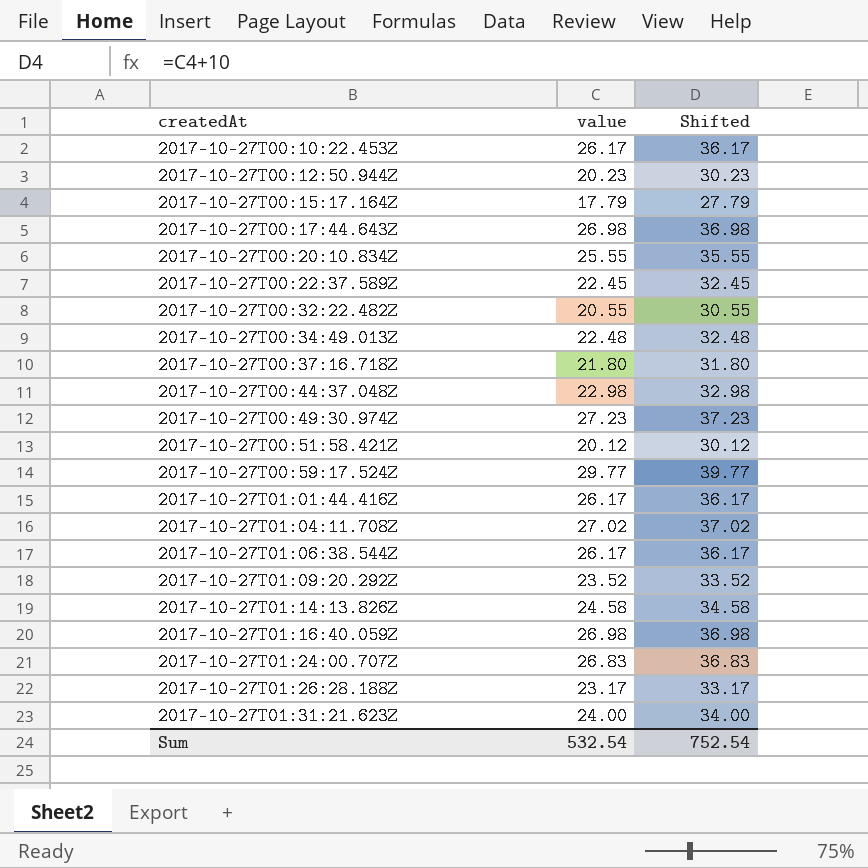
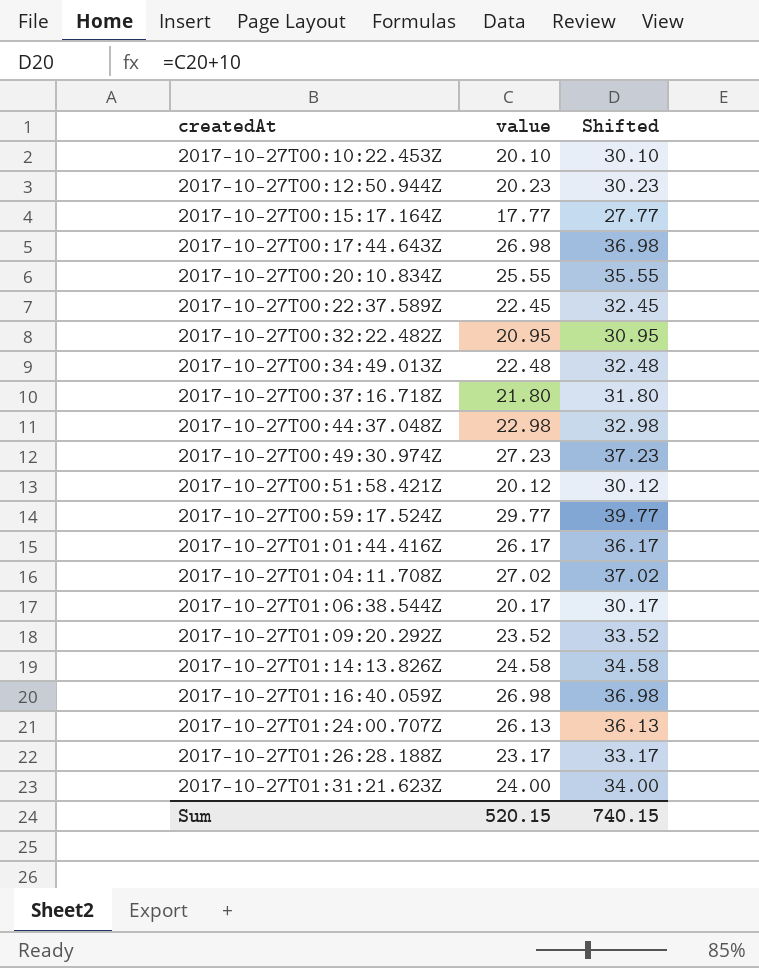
2017-10-27T00:10:22.453Z | value: 26.17 -> 20.10
2017-10-27T00:10:22.453Z | Shifted: 36.17 -> 30.10
2017-10-27T00:15:17.164Z | value: 17.79 -> 17.77
2017-10-27T00:15:17.164Z | Shifted: 27.79 -> 27.77
2017-10-27T00:32:22.482Z | value: 20.55 -> 20.95
2017-10-27T00:32:22.482Z | Shifted: 30.55 -> 30.95
2017-10-27T01:06:38.544Z | value: 26.17 -> 20.17
2017-10-27T01:06:38.544Z | Shifted: 36.17 -> 30.17
2017-10-27T01:24:00.707Z | value: 26.83 -> 26.13
2017-10-27T01:24:00.707Z | Shifted: 36.83 -> 36.13
Sum | value: 532.54 -> 520.15
Sum | Shifted: 752.54 -> 740.15

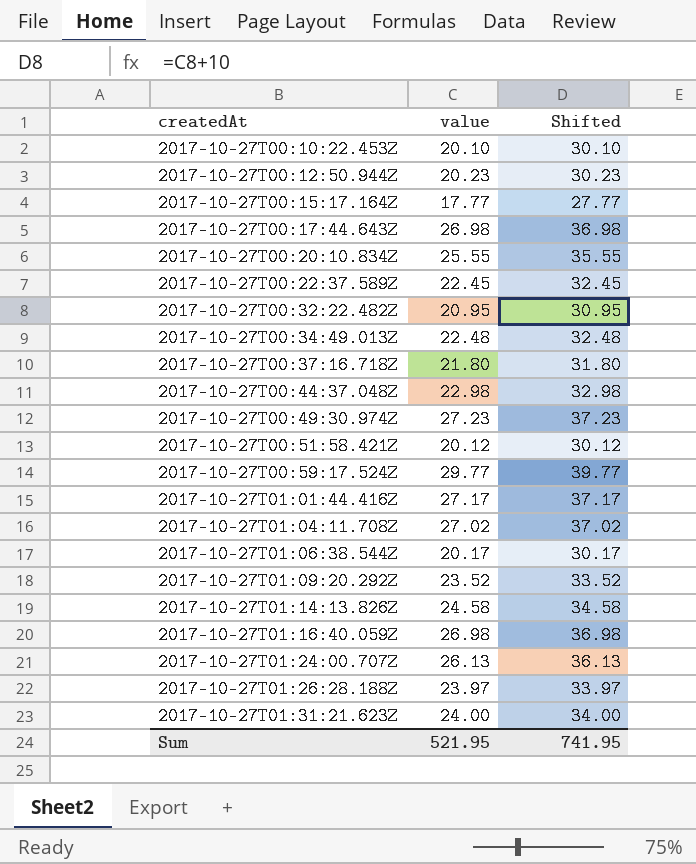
2017-10-27T01:01:44.416Z | value: 26.17 -> 27.17
2017-10-27T01:01:44.416Z | Shifted: 36.17 -> 37.17
2017-10-27T01:26:28.188Z | value: 23.17 -> 23.97
2017-10-27T01:26:28.188Z | Shifted: 33.17 -> 33.97
Sum | value: 520.15 -> 521.95
Sum | Shifted: 740.15 -> 741.95

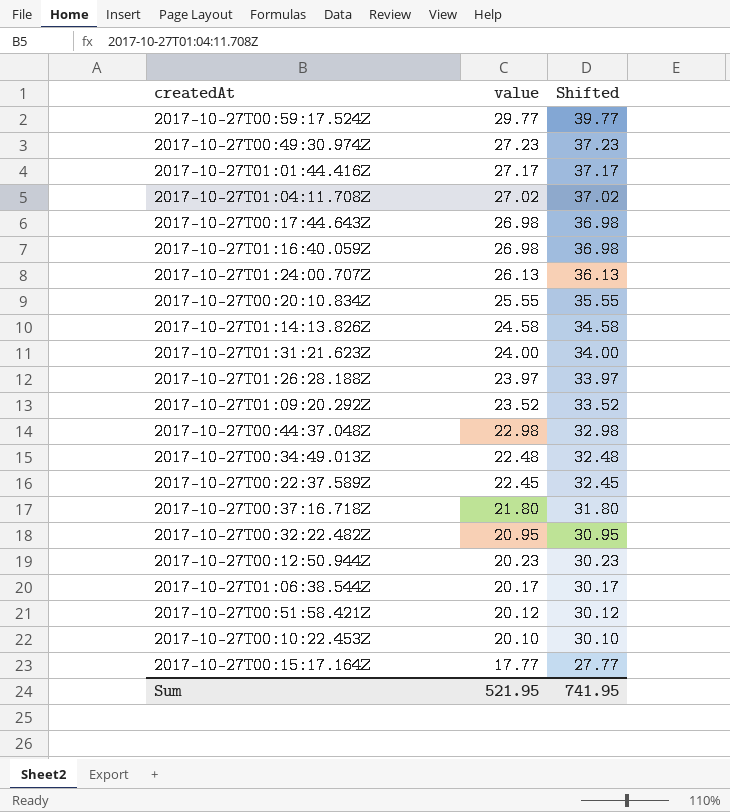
row order: createdAt ascending -> value descending

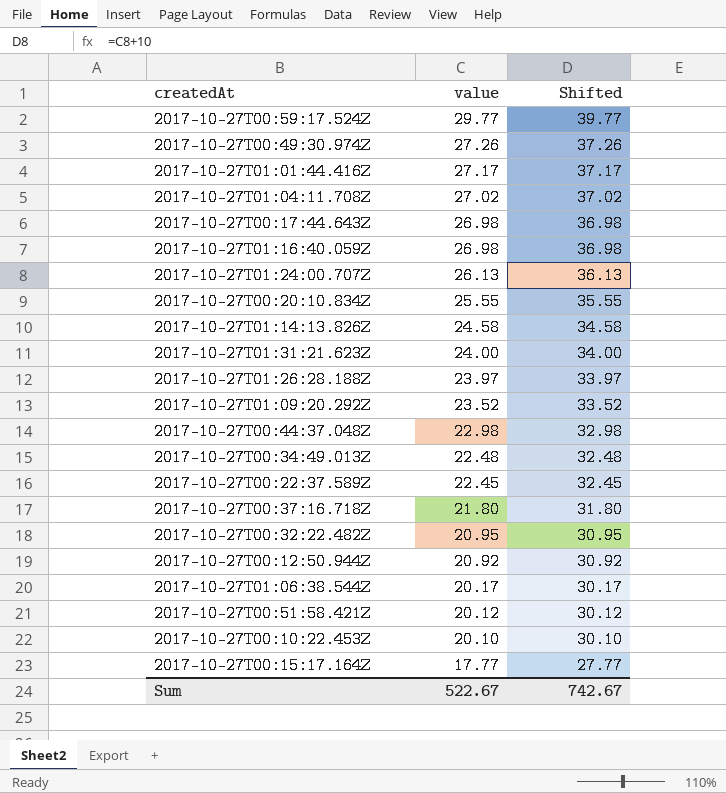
2017-10-27T00:49:30.974Z | value: 27.23 -> 27.26
2017-10-27T00:49:30.974Z | Shifted: 37.23 -> 37.26
2017-10-27T00:12:50.944Z | value: 20.23 -> 20.92
2017-10-27T00:12:50.944Z | Shifted: 30.23 -> 30.92
Sum | value: 521.95 -> 522.67
Sum | Shifted: 741.95 -> 742.67

